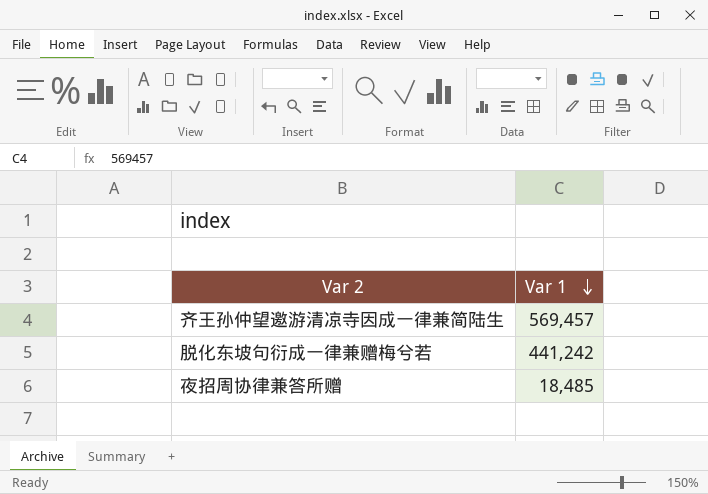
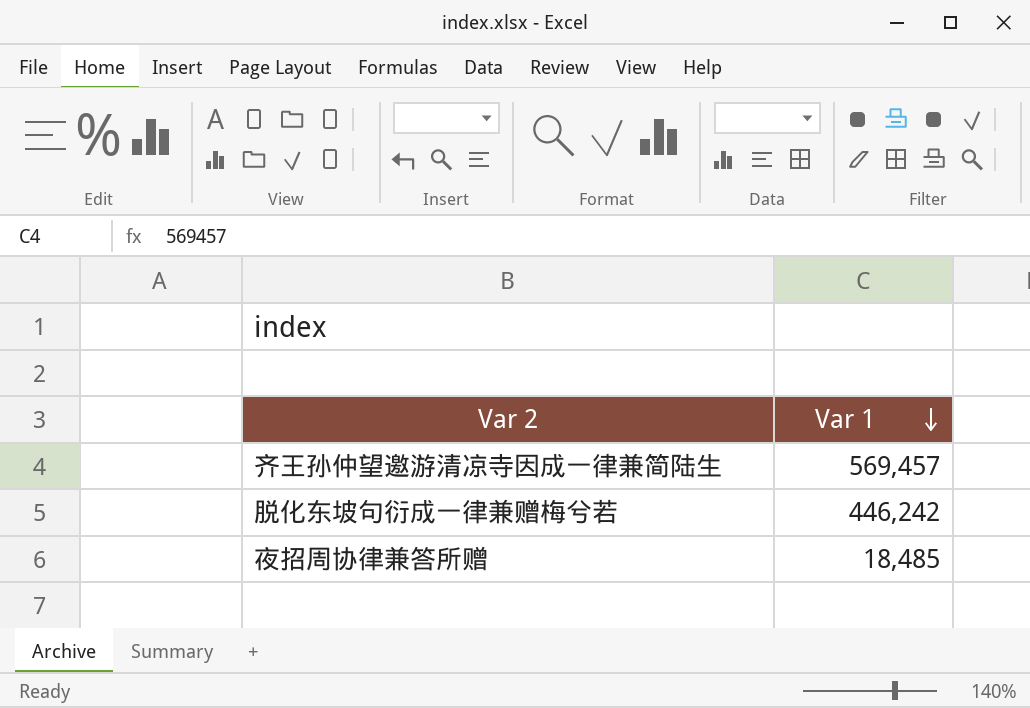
脱化东坡句衍成一律兼赠梅兮若 | Var 1: 441,242 -> 446,242

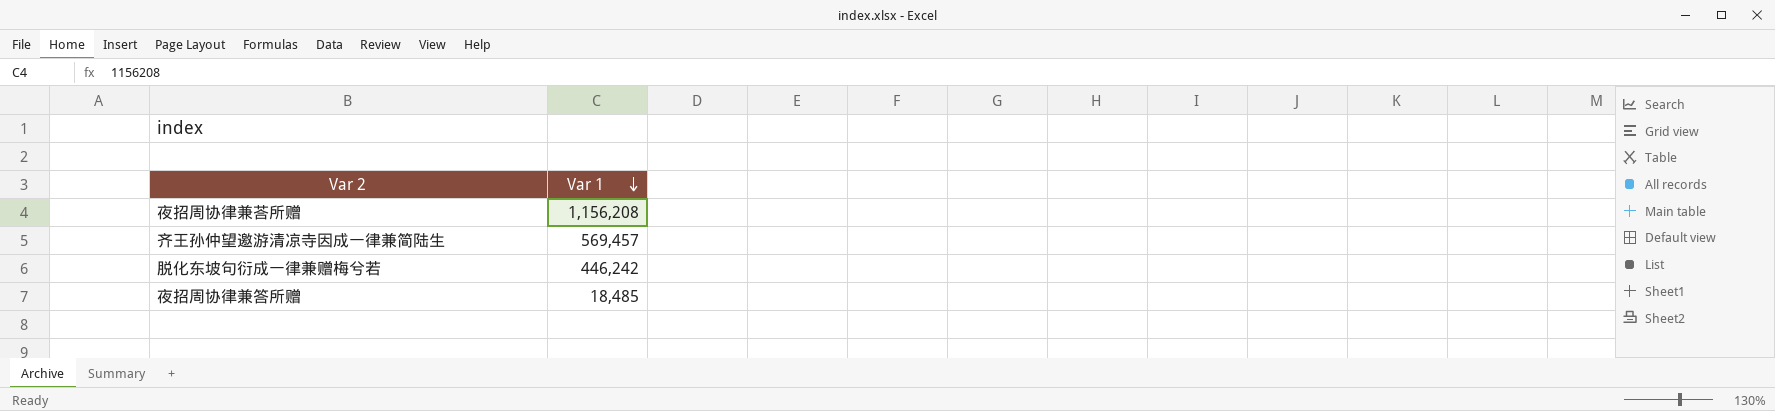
row 夜招周协律兼荅所赠: none -> 1,156,208

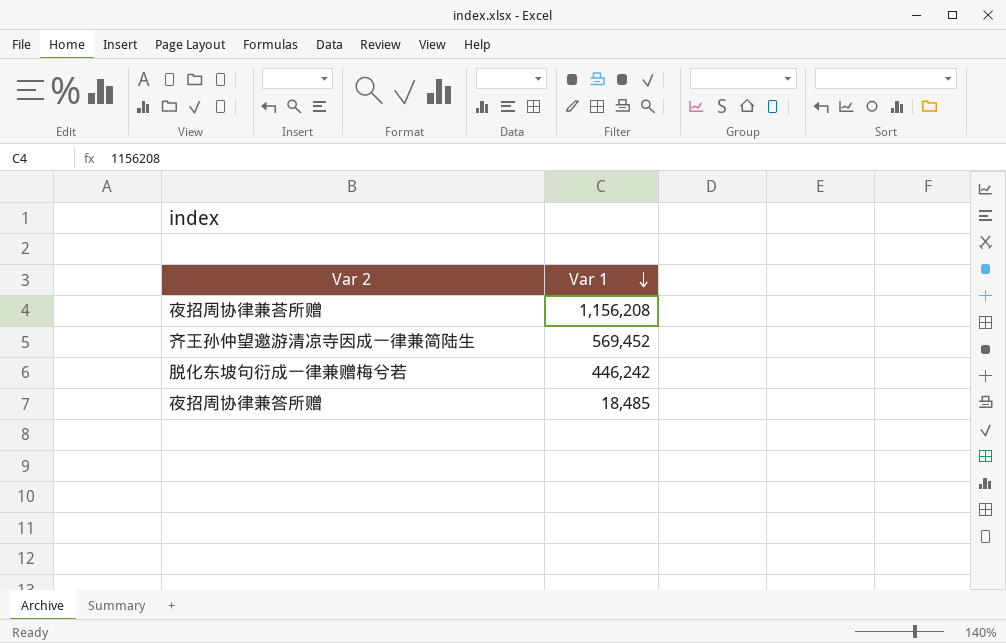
齐王孙仲望邀游清凉寺因成一律兼简陆生 | Var 1: 569,457 -> 569,452

